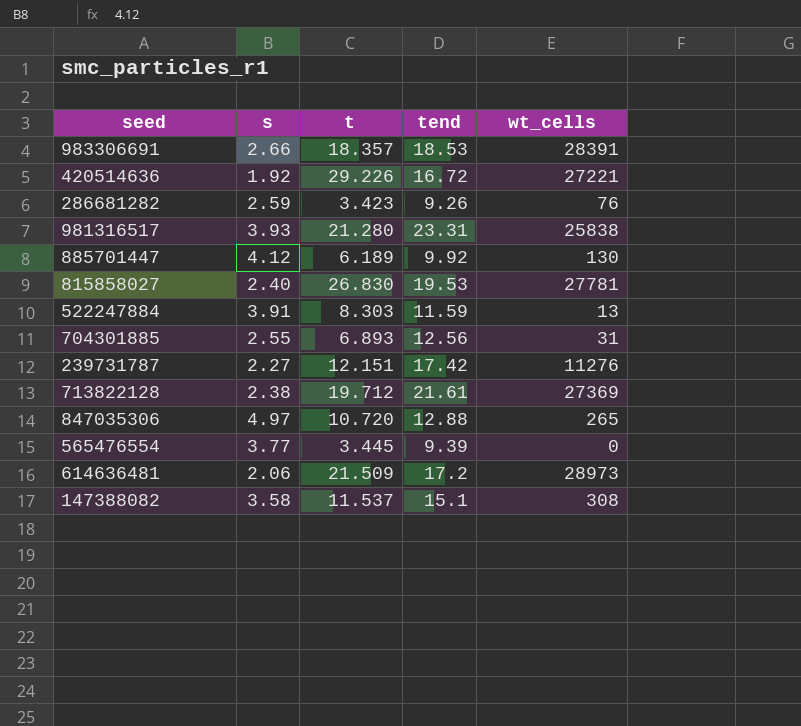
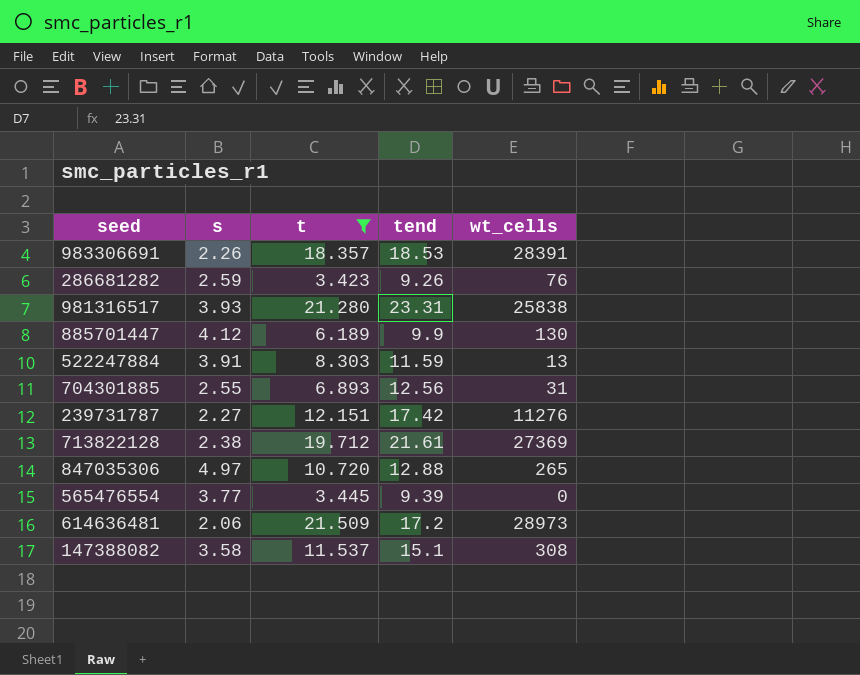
filter: none -> t <= 21.509
983306691 | s: 2.66 -> 2.26
885701447 | tend: 9.92 -> 9.9

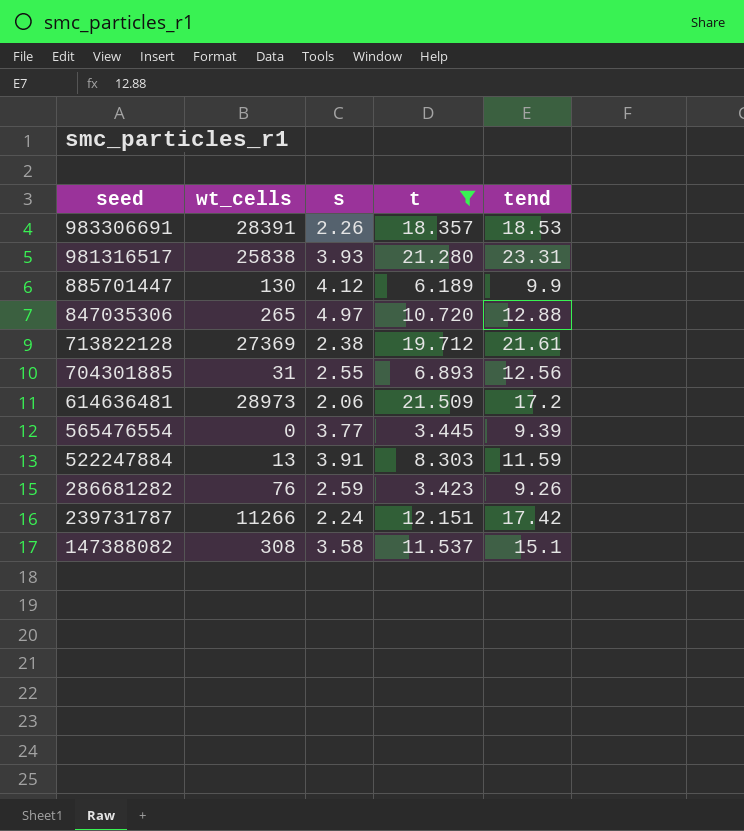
row order: none -> seed descending
column wt_cells | position: 5 -> 2
239731787 | wt_cells: 11276 -> 11266
239731787 | s: 2.27 -> 2.24

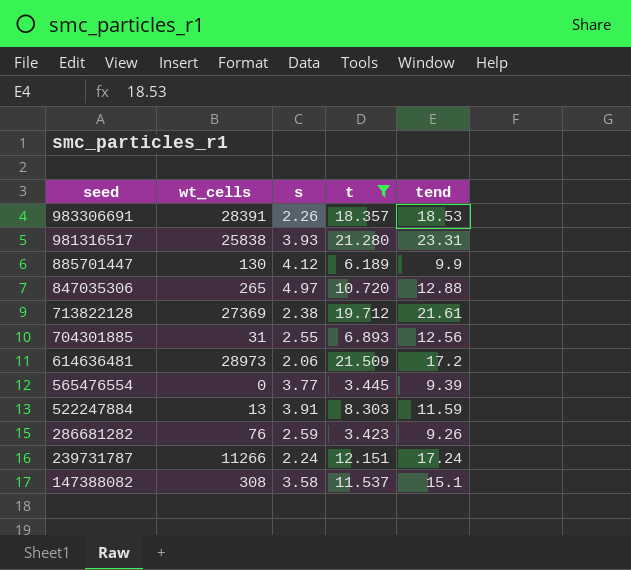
239731787 | tend: 17.42 -> 17.24

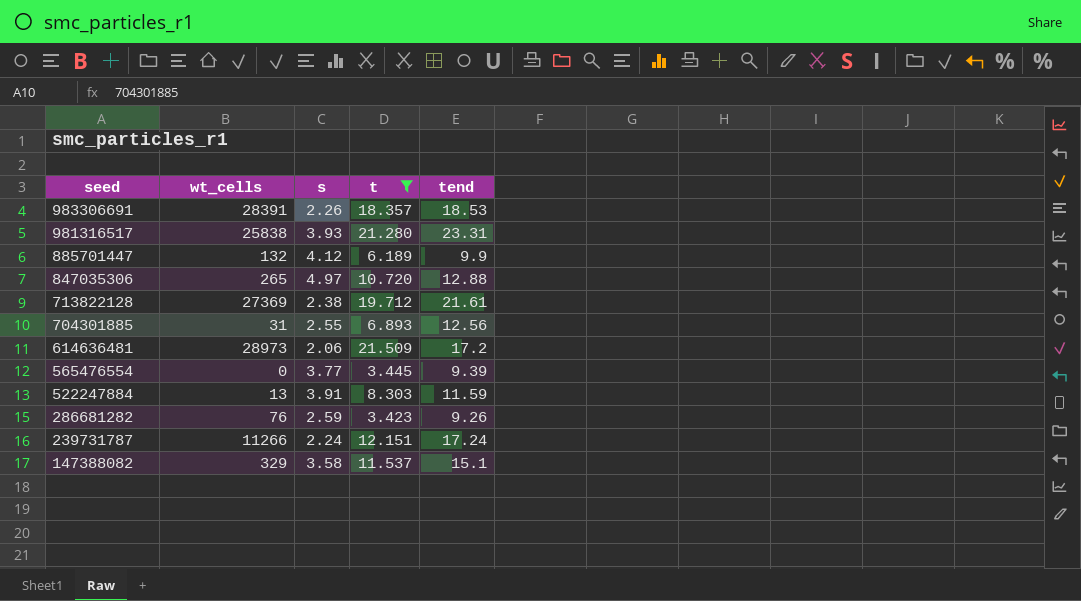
885701447 | wt_cells: 130 -> 132
147388082 | wt_cells: 308 -> 329

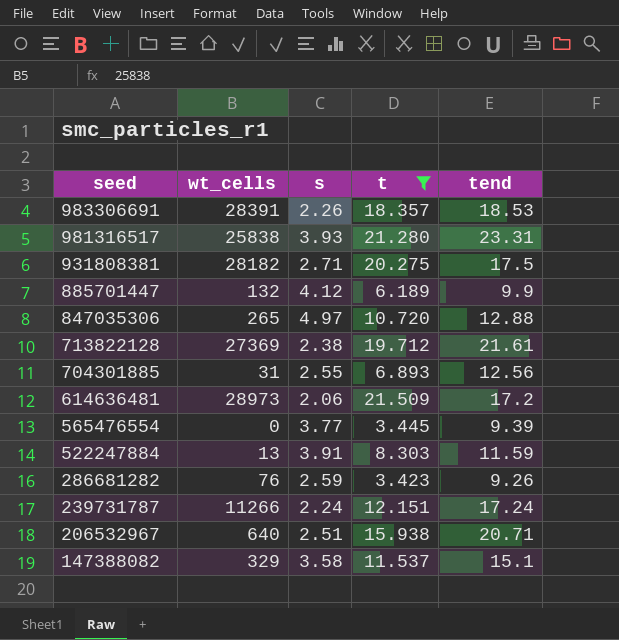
row 931808381: none -> 28182 | 2.71 | 20.275 | 17.5
row 206532967: none -> 640 | 2.51 | 15.938 | 20.71

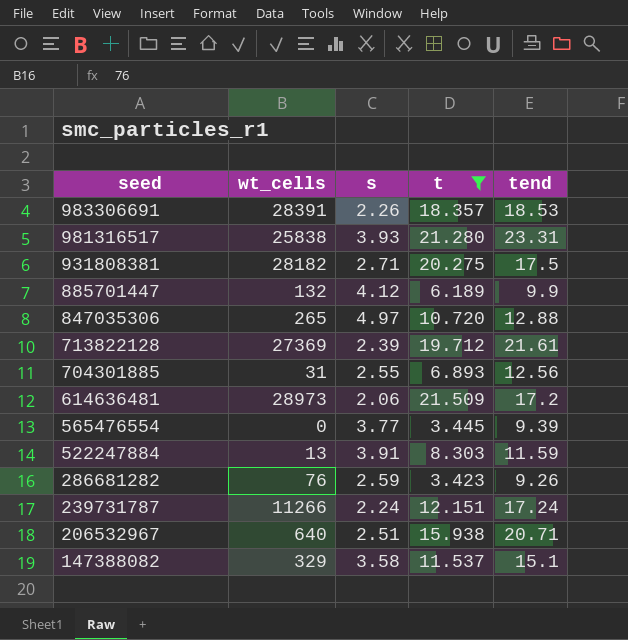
713822128 | s: 2.38 -> 2.39

